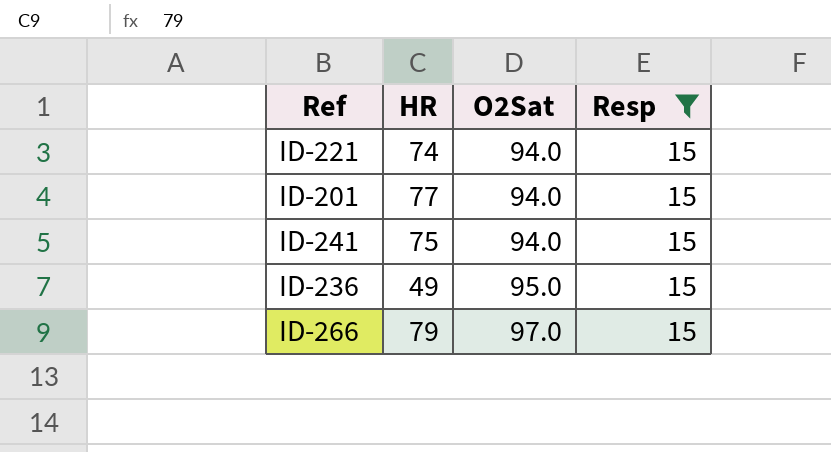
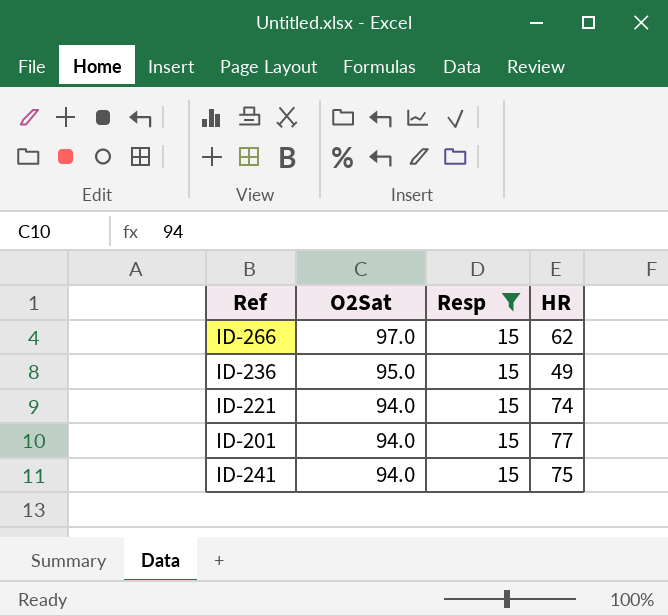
row order: O2Sat ascending -> O2Sat descending
column HR | position: 2 -> 4
ID-266 | HR: 79 -> 62

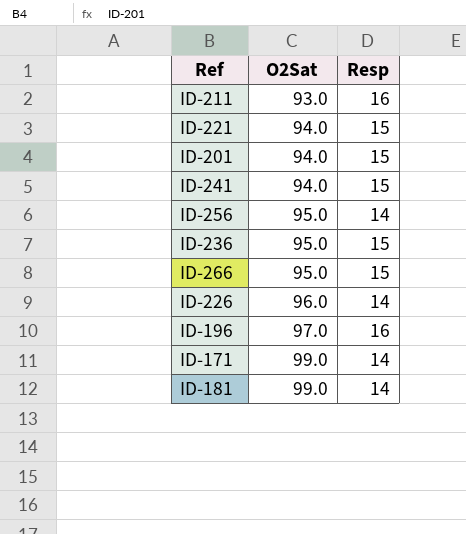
filter: Resp = 15 -> none
row order: O2Sat descending -> O2Sat ascending
column HR | position: 4 -> none
ID-266 | O2Sat: 97.0 -> 95.0

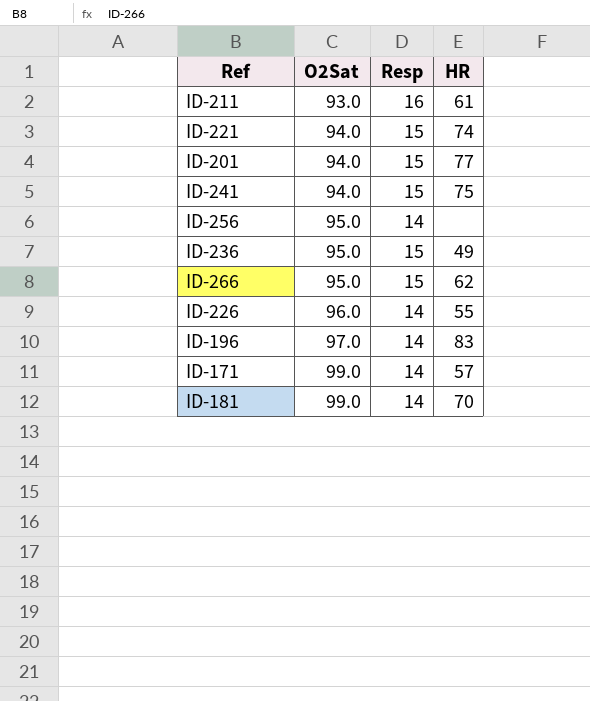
column HR | position: none -> 4
ID-196 | Resp: 16 -> 14

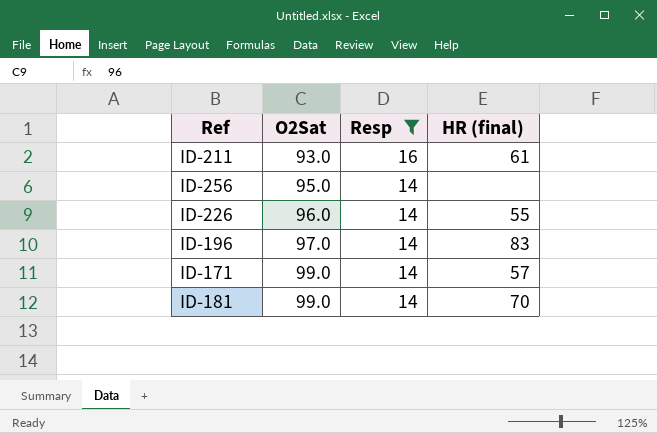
filter: none -> Resp != 15
column name: HR -> HR (final)

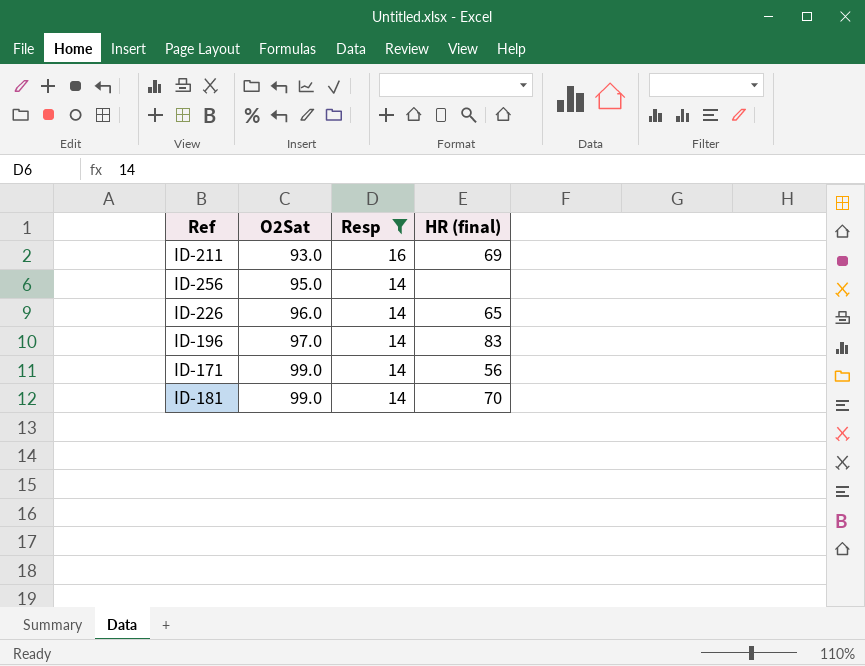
ID-211 | HR (final): 61 -> 69
ID-226 | HR (final): 55 -> 65
ID-171 | HR (final): 57 -> 56

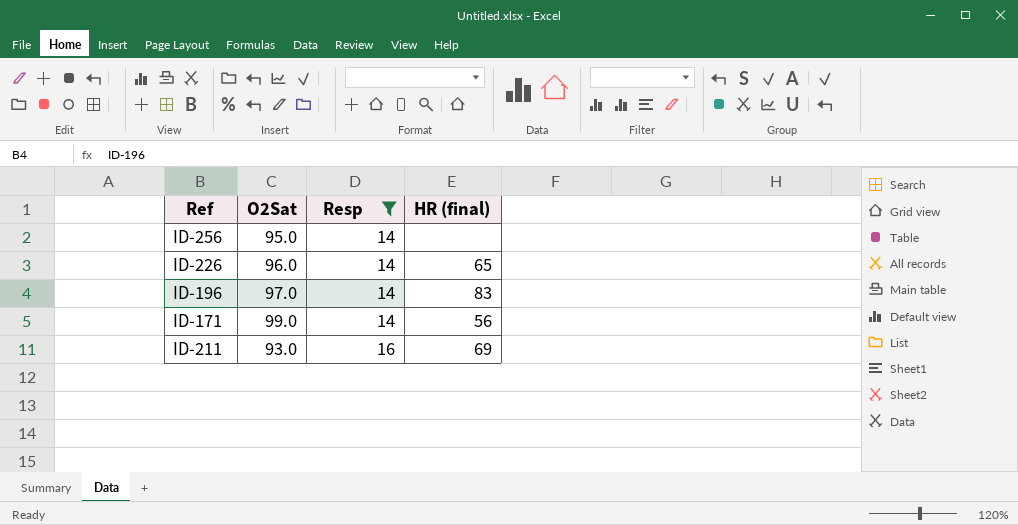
row order: O2Sat ascending -> Resp ascending
row ID-181: 99.0 | 14 | 70 -> none

